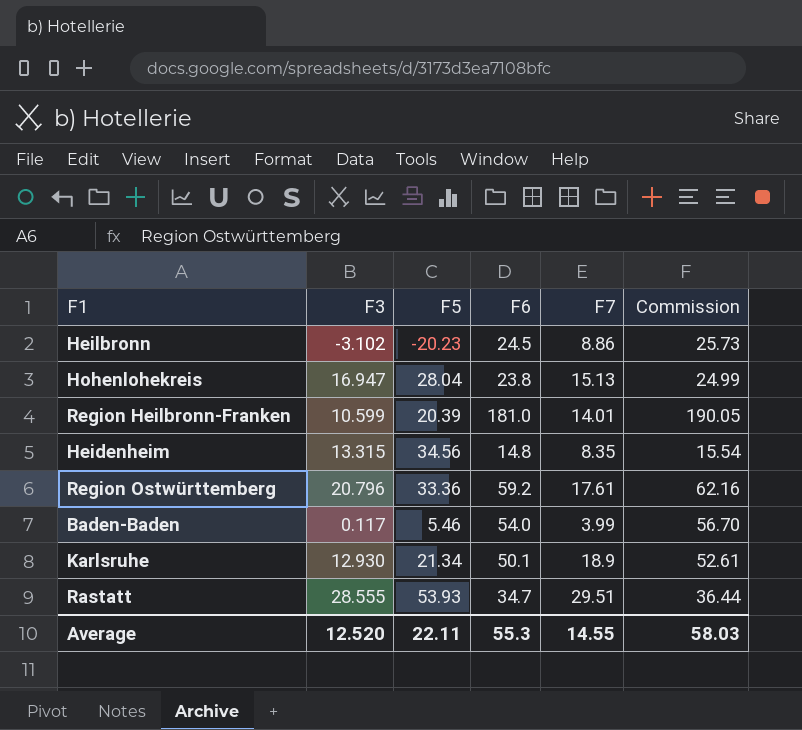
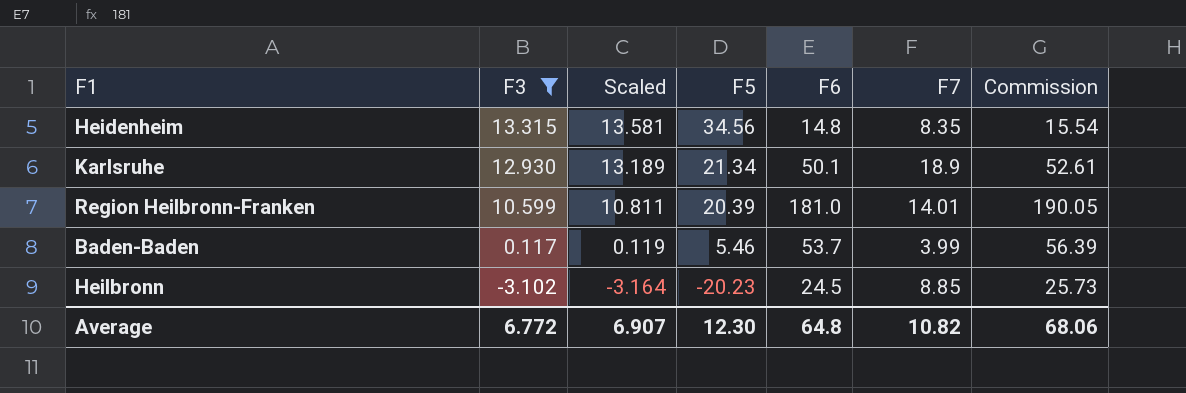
filter: none -> F3 <= 13.315
row order: none -> F3 descending
column Scaled | formula: none -> [F3] * 1.02
Baden-Baden | F6: 54.0 -> 53.7
Baden-Baden | Commission: 56.70 -> 56.39
Heilbronn | F7: 8.86 -> 8.85
Average | F3: 12.520 -> 6.772
Average | F5: 22.11 -> 12.30
Average | F6: 55.3 -> 64.8
Average | F7: 14.55 -> 10.82
Average | Commission: 58.03 -> 68.06

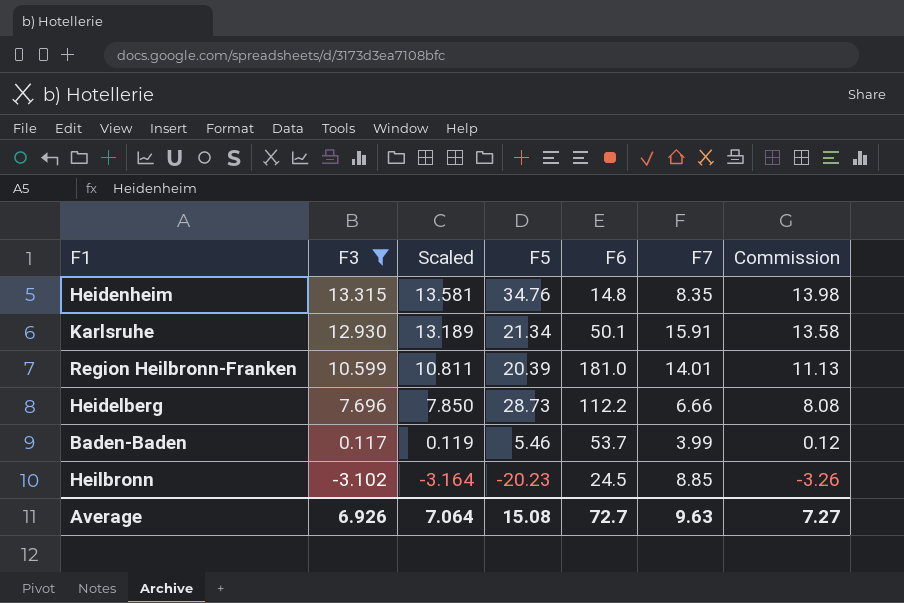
column Commission | formula: [F6] * 1.05 -> [F3] * 1.05
Heidenheim | F5: 34.56 -> 34.76
Karlsruhe | F7: 18.9 -> 15.91
row Heidelberg: none -> 7.696 | 7.850 | 28.73 | 112.2 | 6.66 | 8.08
Average | F3: 6.772 -> 6.926
Average | Scaled: 6.907 -> 7.064
Average | F5: 12.30 -> 15.08
Average | F6: 64.8 -> 72.7
Average | F7: 10.82 -> 9.63
Average | Commission: 68.06 -> 7.27

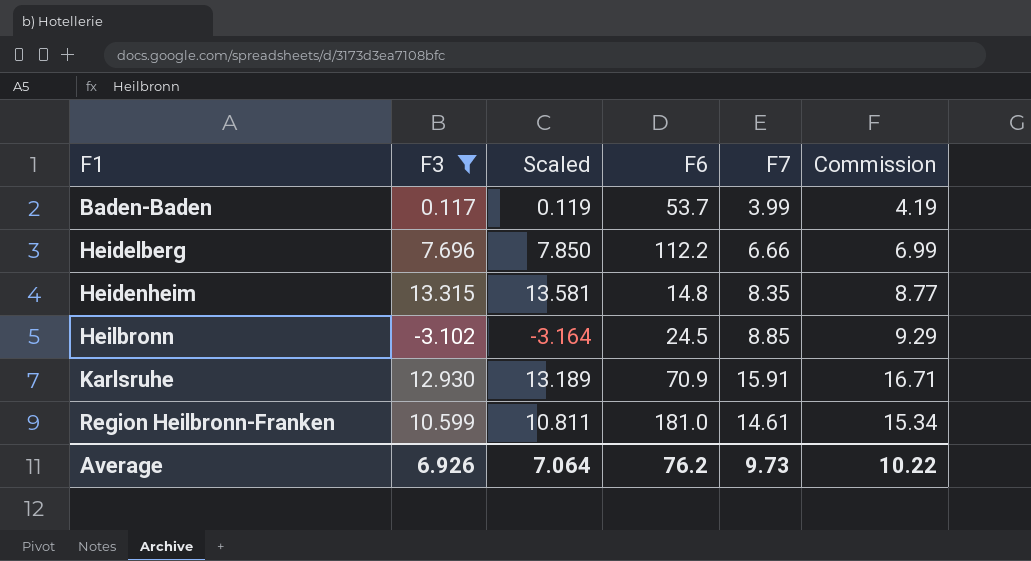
row order: F3 descending -> F1 ascending
column F5 | position: 4 -> none
column Commission | formula: [F3] * 1.05 -> [F7] * 1.05
Karlsruhe | F6: 50.1 -> 70.9
Region Heilbronn-Franken | F7: 14.01 -> 14.61
Average | F6: 72.7 -> 76.2
Average | F7: 9.63 -> 9.73
Average | Commission: 7.27 -> 10.22

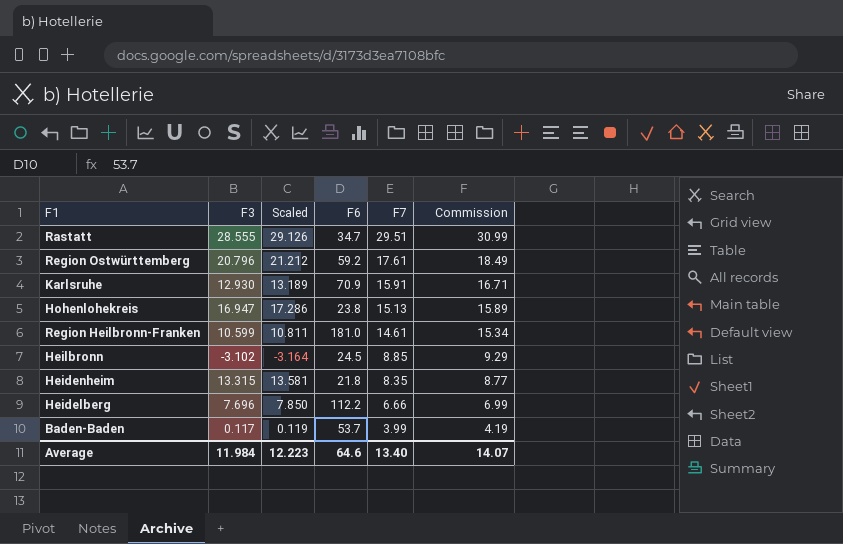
filter: F3 <= 13.315 -> none
row order: F1 ascending -> F7 descending
Heidenheim | F6: 14.8 -> 21.8
Average | F3: 6.926 -> 11.984
Average | Scaled: 7.064 -> 12.223
Average | F6: 76.2 -> 64.6
Average | F7: 9.73 -> 13.40
Average | Commission: 10.22 -> 14.07

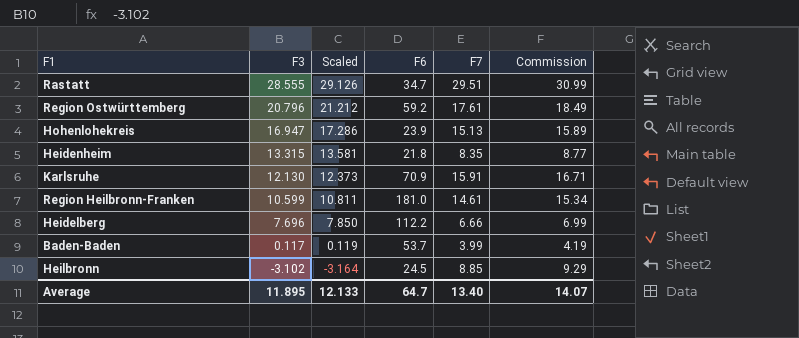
row order: F7 descending -> F3 descending
Hohenlohekreis | F6: 23.8 -> 23.9
Karlsruhe | F3: 12.930 -> 12.130
Karlsruhe | Scaled: 13.189 -> 12.373
Average | F3: 11.984 -> 11.895
Average | Scaled: 12.223 -> 12.133
Average | F6: 64.6 -> 64.7

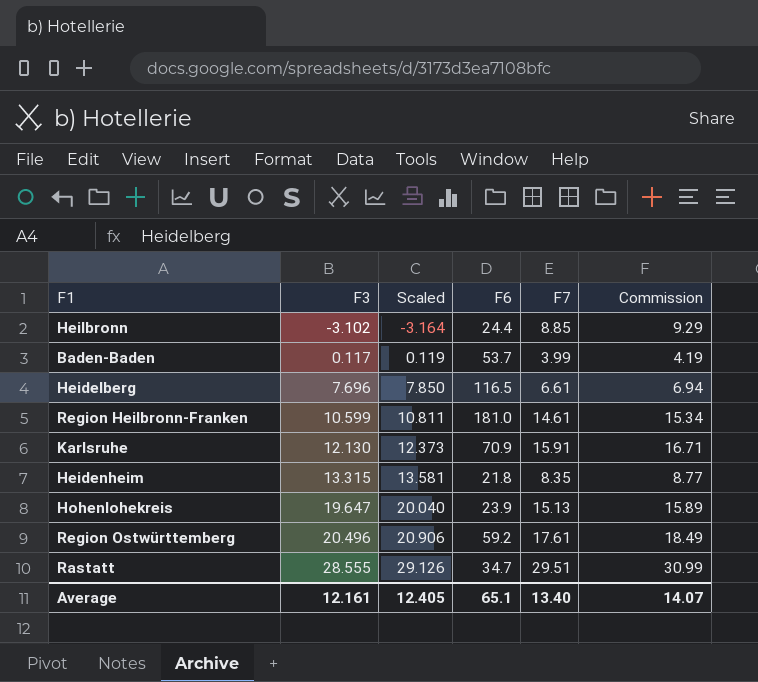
row order: F3 descending -> F3 ascending
Heilbronn | F6: 24.5 -> 24.4
Heidelberg | F6: 112.2 -> 116.5
Heidelberg | F7: 6.66 -> 6.61
Heidelberg | Commission: 6.99 -> 6.94
Hohenlohekreis | F3: 16.947 -> 19.647
Hohenlohekreis | Scaled: 17.286 -> 20.040
Region Ostwürttemberg | F3: 20.796 -> 20.496
Region Ostwürttemberg | Scaled: 21.212 -> 20.906
Average | F3: 11.895 -> 12.161
Average | Scaled: 12.133 -> 12.405
Average | F6: 64.7 -> 65.1

